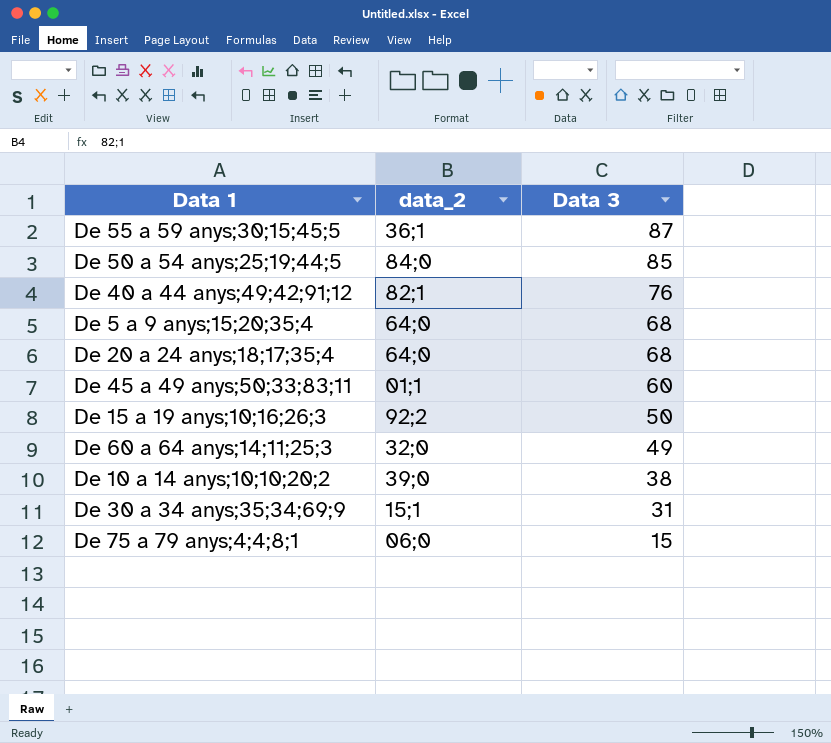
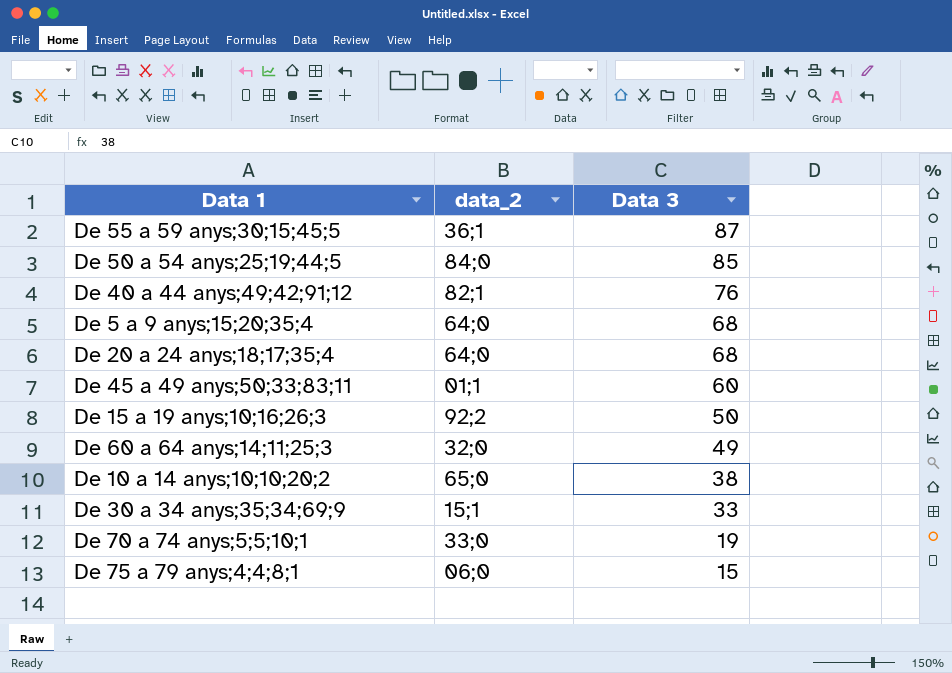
De 10 a 14 anys;10;10;20;2 | data_2: 39;0 -> 65;0
De 30 a 34 anys;35;34;69;9 | Data 3: 31 -> 33
row De 70 a 74 anys;5;5;10;1: none -> 33;0 | 19

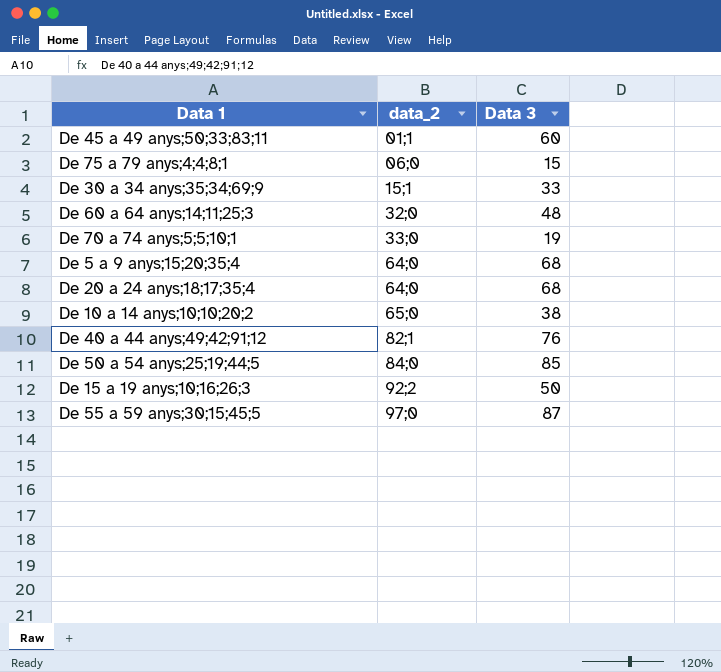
row order: Data 3 descending -> data_2 ascending
De 60 a 64 anys;14;11;25;3 | Data 3: 49 -> 48
De 55 a 59 anys;30;15;45;5 | data_2: 36;1 -> 97;0

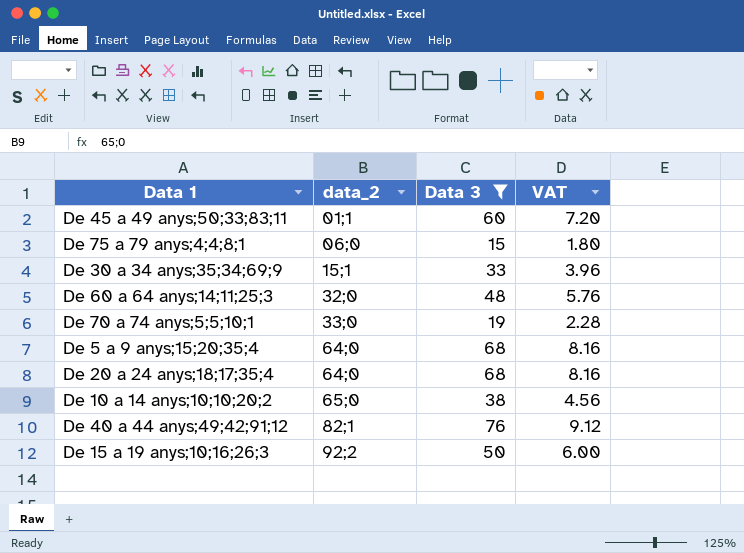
filter: none -> Data 3 <= 76
column VAT | formula: none -> [Data 3] * 0.12

